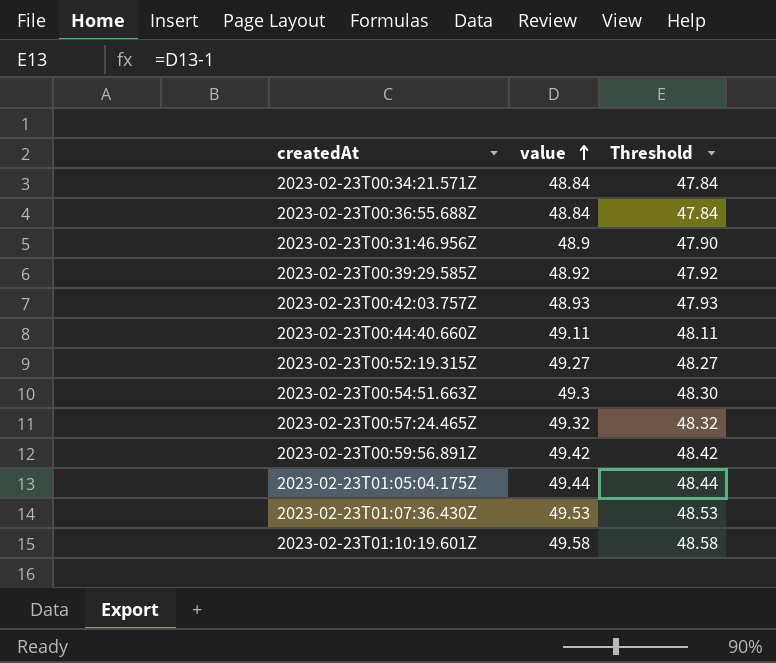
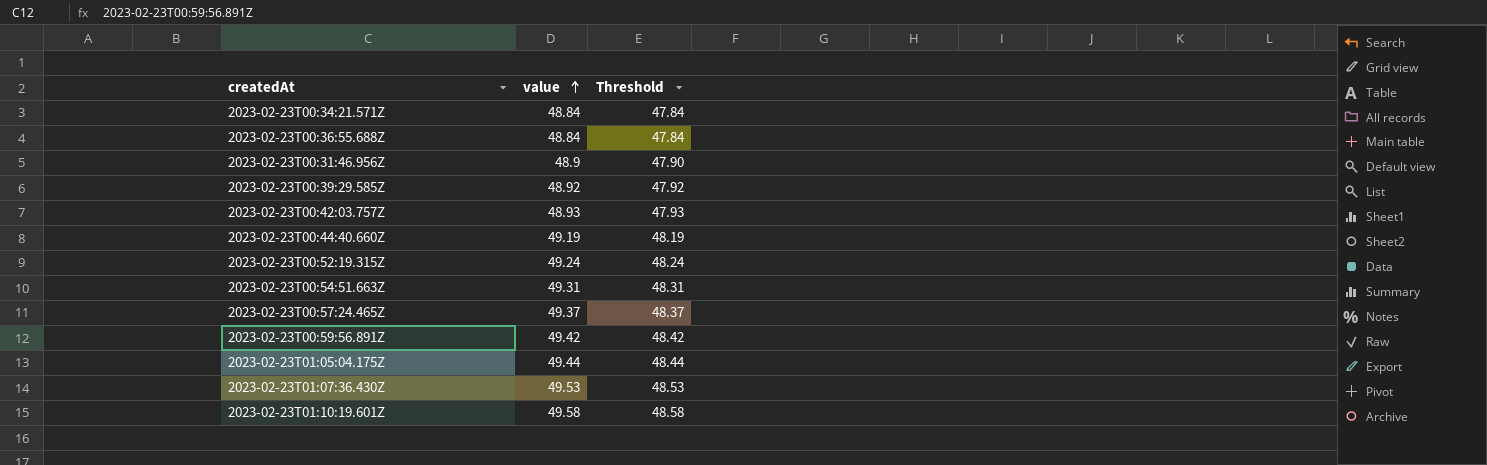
2023-02-23T00:44:40.660Z | value: 49.11 -> 49.19
2023-02-23T00:44:40.660Z | Threshold: 48.11 -> 48.19
2023-02-23T00:52:19.315Z | value: 49.27 -> 49.24
2023-02-23T00:52:19.315Z | Threshold: 48.27 -> 48.24
2023-02-23T00:54:51.663Z | value: 49.3 -> 49.31
2023-02-23T00:54:51.663Z | Threshold: 48.30 -> 48.31
2023-02-23T00:57:24.465Z | value: 49.32 -> 49.37
2023-02-23T00:57:24.465Z | Threshold: 48.32 -> 48.37

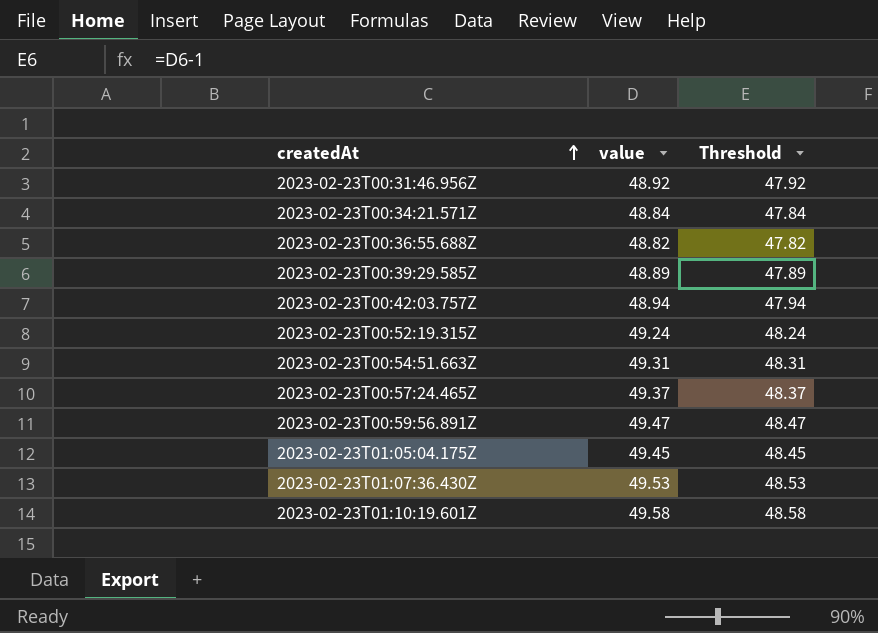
row order: value ascending -> createdAt ascending
row 2023-02-23T00:44:40.660Z: 49.19 | 48.19 -> none
2023-02-23T00:31:46.956Z | value: 48.9 -> 48.92
2023-02-23T00:31:46.956Z | Threshold: 47.90 -> 47.92
2023-02-23T00:36:55.688Z | value: 48.84 -> 48.82
2023-02-23T00:36:55.688Z | Threshold: 47.84 -> 47.82
2023-02-23T00:39:29.585Z | value: 48.92 -> 48.89
2023-02-23T00:39:29.585Z | Threshold: 47.92 -> 47.89
2023-02-23T00:42:03.757Z | value: 48.93 -> 48.94
2023-02-23T00:42:03.757Z | Threshold: 47.93 -> 47.94
2023-02-23T00:59:56.891Z | value: 49.42 -> 49.47
2023-02-23T00:59:56.891Z | Threshold: 48.42 -> 48.47
2023-02-23T01:05:04.175Z | value: 49.44 -> 49.45
2023-02-23T01:05:04.175Z | Threshold: 48.44 -> 48.45

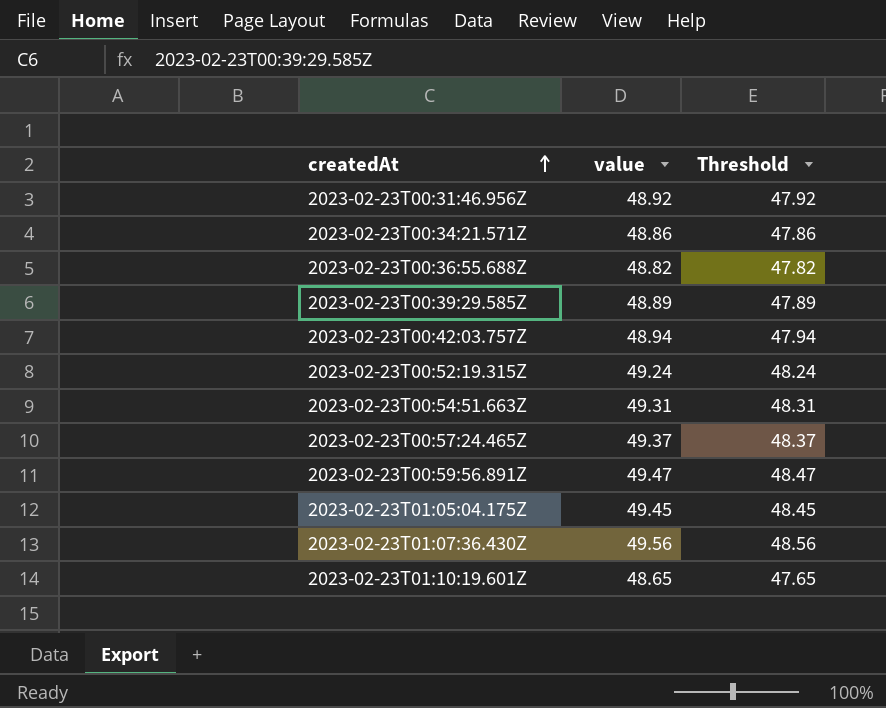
2023-02-23T00:34:21.571Z | value: 48.84 -> 48.86
2023-02-23T00:34:21.571Z | Threshold: 47.84 -> 47.86
2023-02-23T01:07:36.430Z | value: 49.53 -> 49.56
2023-02-23T01:07:36.430Z | Threshold: 48.53 -> 48.56
2023-02-23T01:10:19.601Z | value: 49.58 -> 48.65
2023-02-23T01:10:19.601Z | Threshold: 48.58 -> 47.65

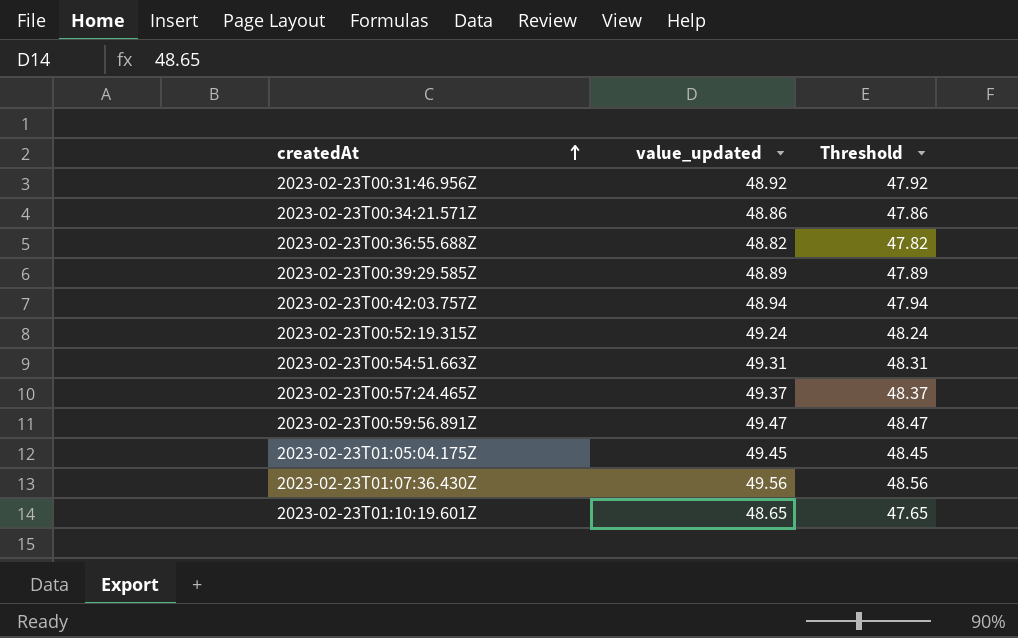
column name: value -> value_updated

